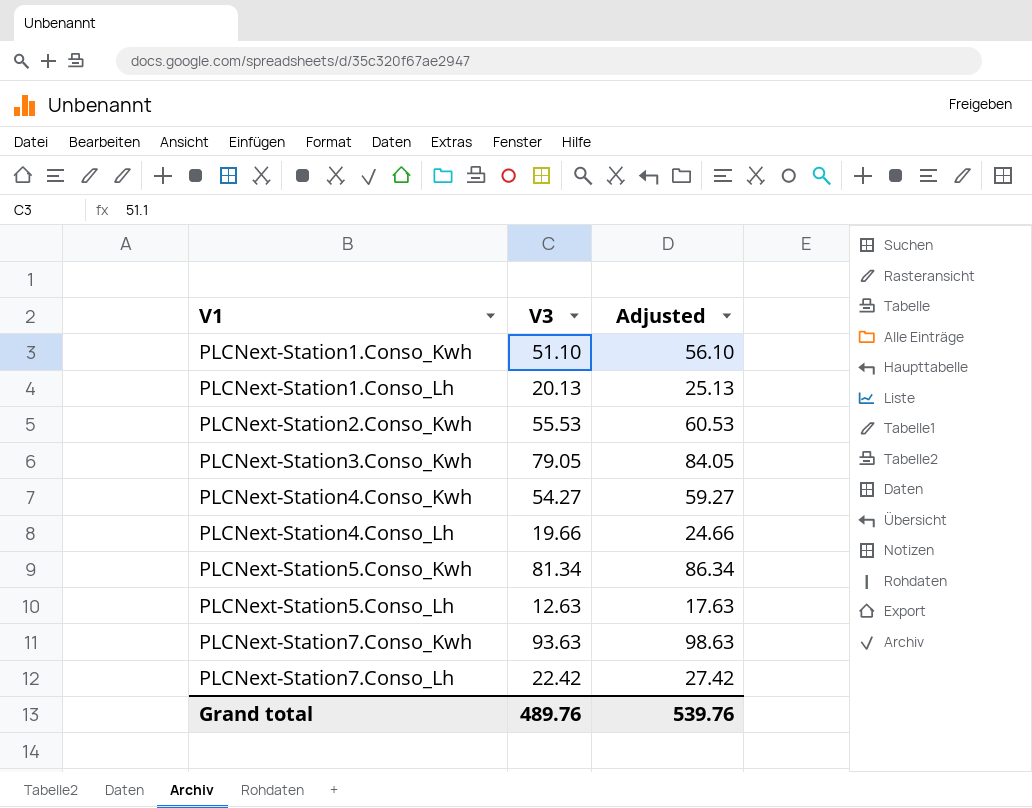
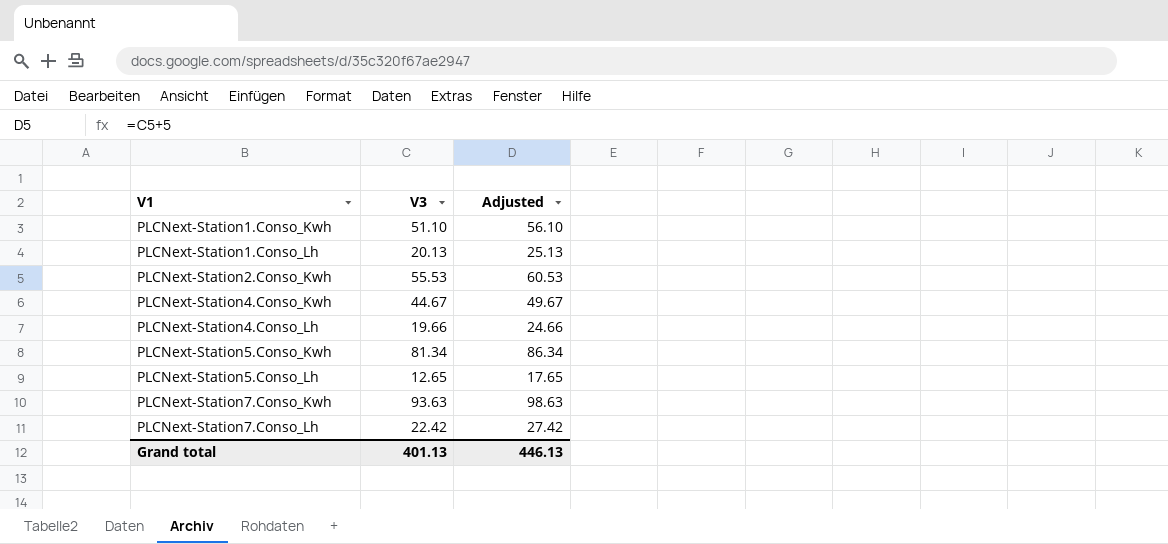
row PLCNext-Station3.Conso_Kwh: 79.05 | 84.05 -> none
PLCNext-Station4.Conso_Kwh | V3: 54.27 -> 44.67
PLCNext-Station4.Conso_Kwh | Adjusted: 59.27 -> 49.67
PLCNext-Station5.Conso_Lh | V3: 12.63 -> 12.65
PLCNext-Station5.Conso_Lh | Adjusted: 17.63 -> 17.65
Grand total | V3: 489.76 -> 401.13
Grand total | Adjusted: 539.76 -> 446.13

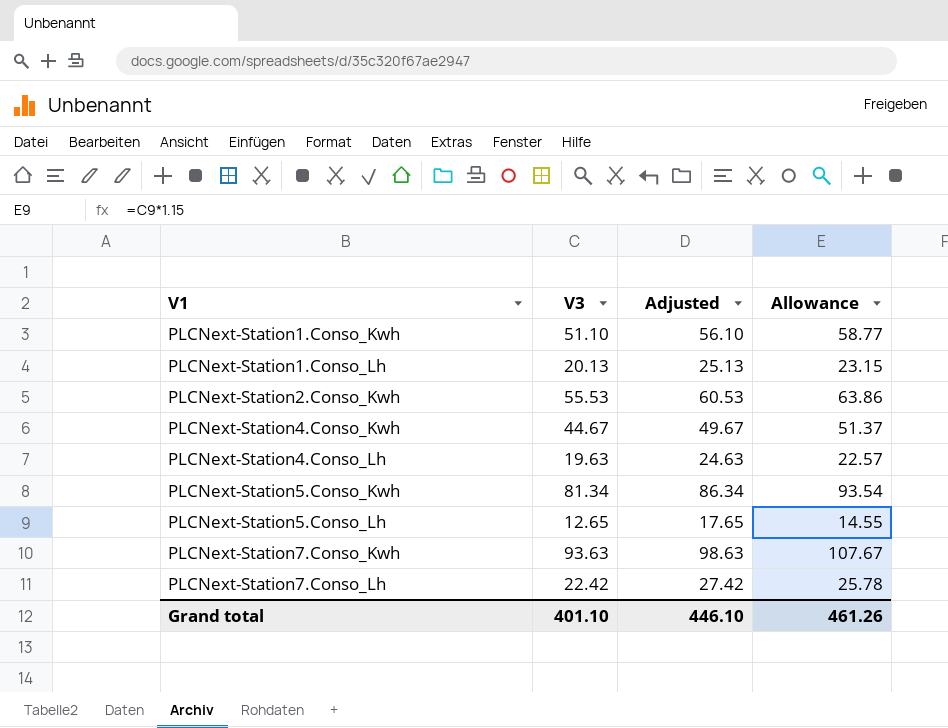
column Allowance | formula: none -> [V3] * 1.15
PLCNext-Station4.Conso_Lh | V3: 19.66 -> 19.63
PLCNext-Station4.Conso_Lh | Adjusted: 24.66 -> 24.63
Grand total | V3: 401.13 -> 401.10
Grand total | Adjusted: 446.13 -> 446.10

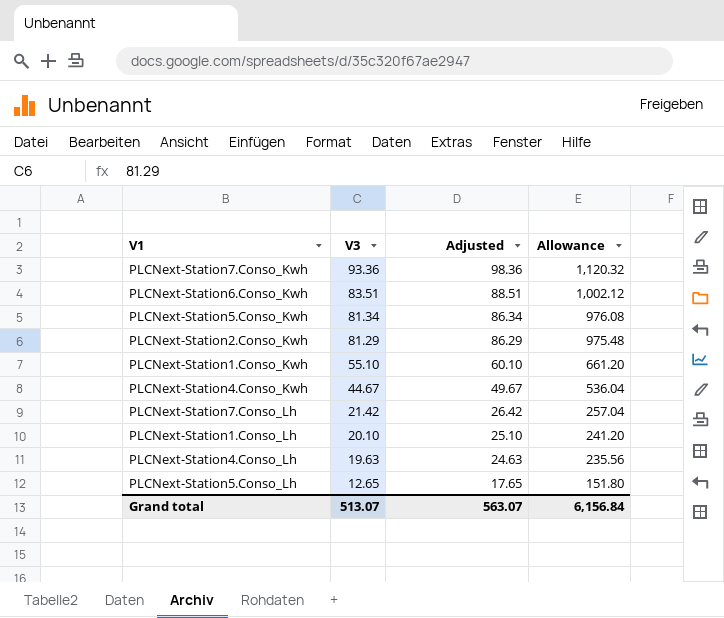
row order: V1 ascending -> V3 descending
column Allowance | formula: [V3] * 1.15 -> [V3] * 12
PLCNext-Station7.Conso_Kwh | V3: 93.63 -> 93.36
PLCNext-Station7.Conso_Kwh | Adjusted: 98.63 -> 98.36
row PLCNext-Station6.Conso_Kwh: none -> 83.51 | 88.51 | 1,002.12
PLCNext-Station2.Conso_Kwh | V3: 55.53 -> 81.29
PLCNext-Station2.Conso_Kwh | Adjusted: 60.53 -> 86.29
PLCNext-Station1.Conso_Kwh | V3: 51.10 -> 55.10
PLCNext-Station1.Conso_Kwh | Adjusted: 56.10 -> 60.10
PLCNext-Station7.Conso_Lh | V3: 22.42 -> 21.42
PLCNext-Station7.Conso_Lh | Adjusted: 27.42 -> 26.42
PLCNext-Station1.Conso_Lh | V3: 20.13 -> 20.10
PLCNext-Station1.Conso_Lh | Adjusted: 25.13 -> 25.10
Grand total | V3: 401.10 -> 513.07
Grand total | Adjusted: 446.10 -> 563.07
Grand total | Allowance: 461.26 -> 6,156.84

